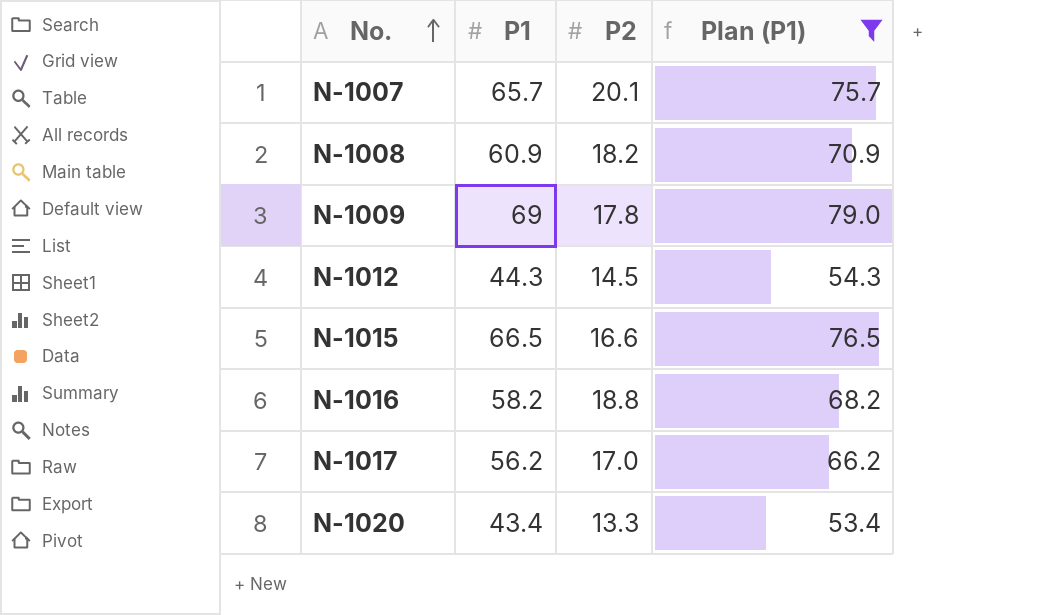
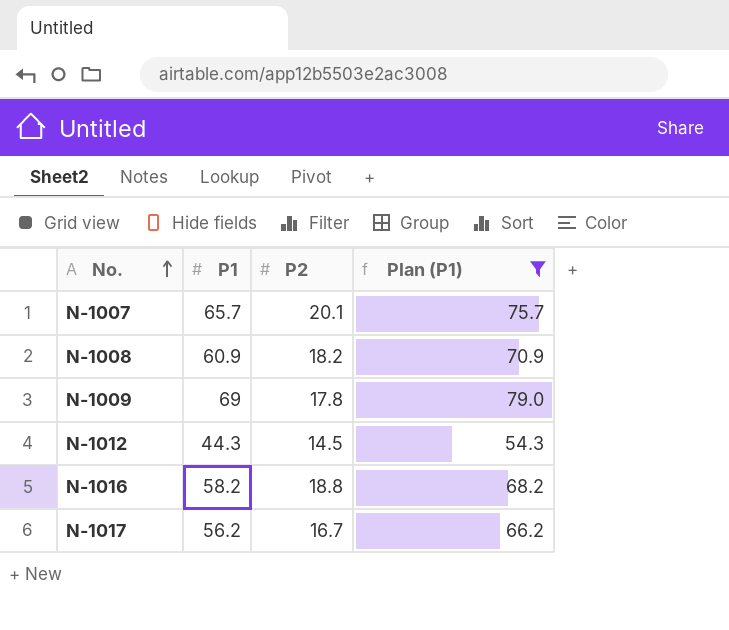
row N-1015: 66.5 | 16.6 | 76.5 -> none
row N-1020: 43.4 | 13.3 | 53.4 -> none
N-1017 | P2: 17.0 -> 16.7

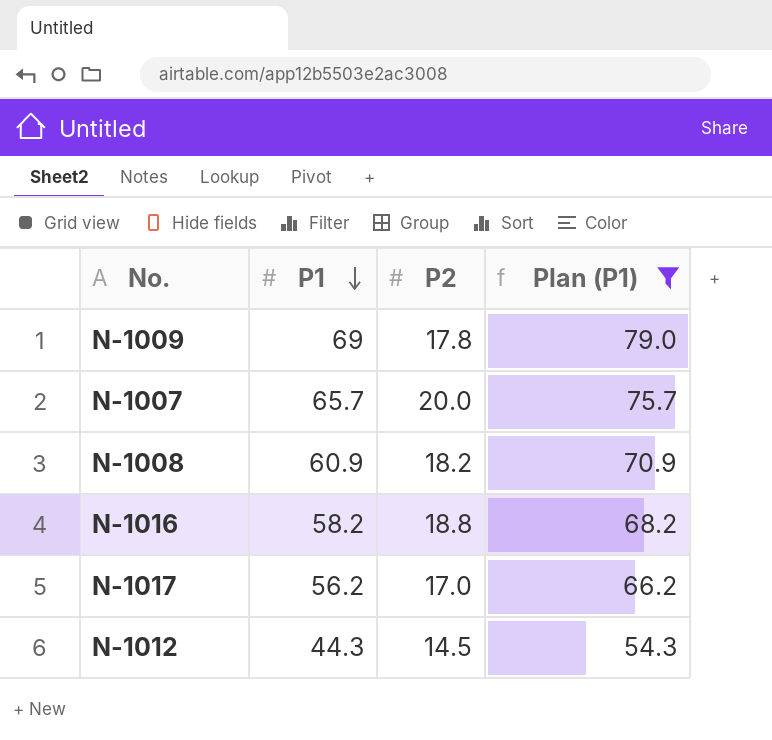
row order: No. ascending -> P1 descending
N-1007 | P2: 20.1 -> 20.0
N-1017 | P2: 16.7 -> 17.0

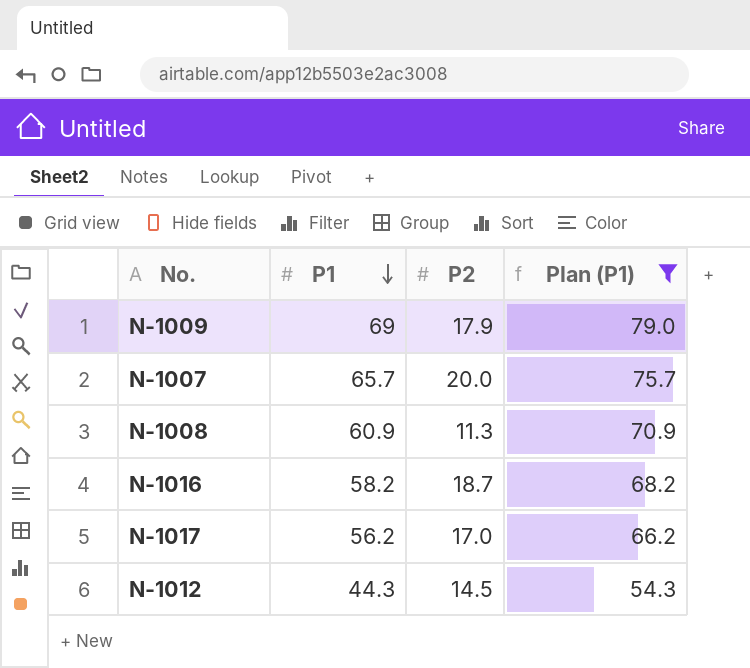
N-1009 | P2: 17.8 -> 17.9
N-1008 | P2: 18.2 -> 11.3
N-1016 | P2: 18.8 -> 18.7

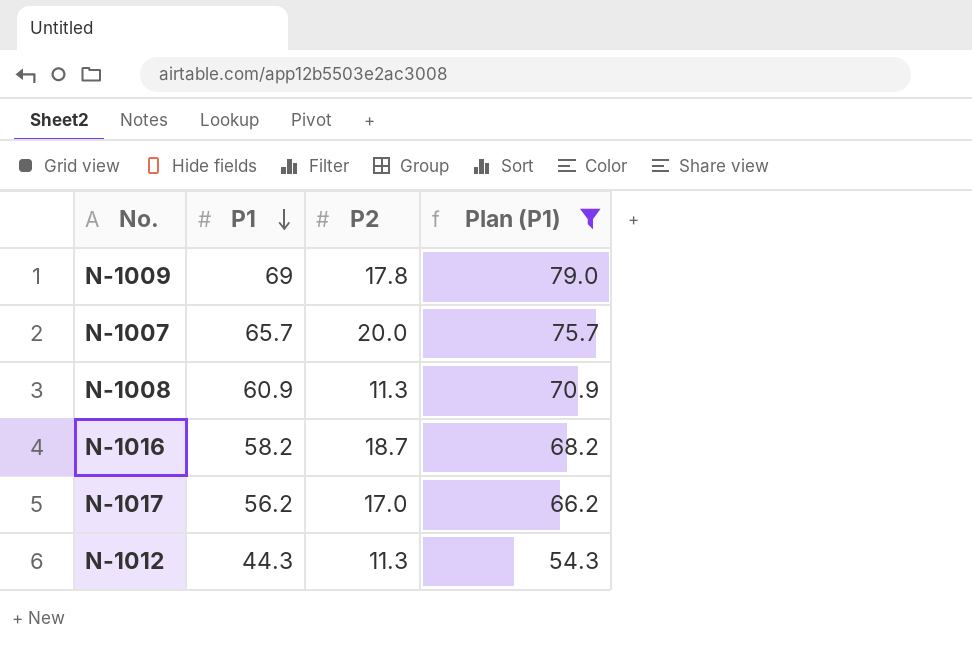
N-1009 | P2: 17.9 -> 17.8
N-1012 | P2: 14.5 -> 11.3

